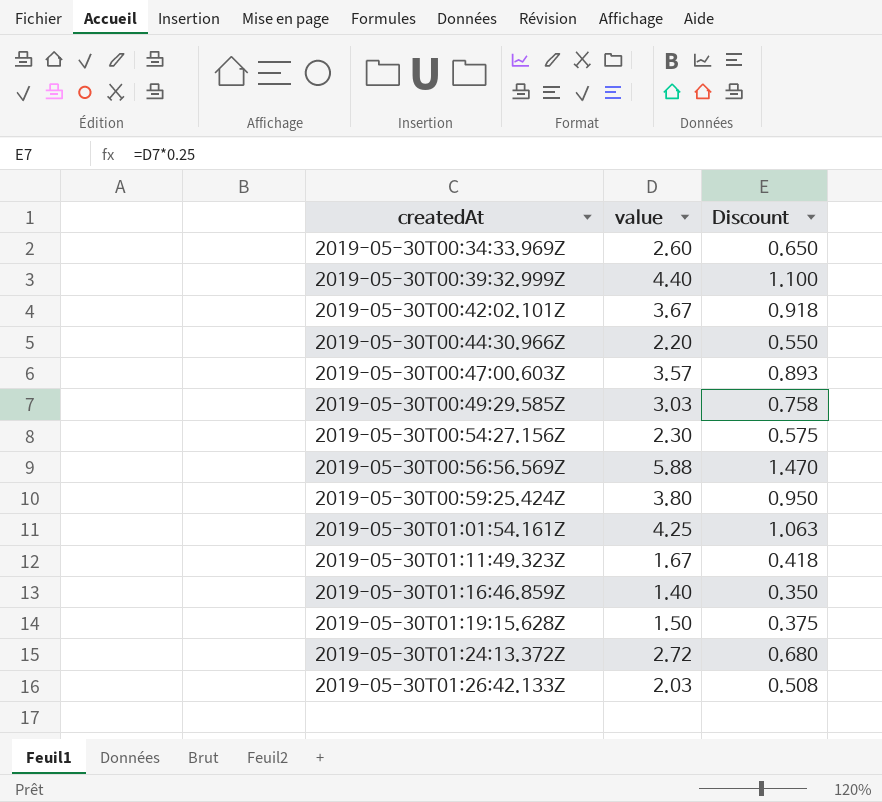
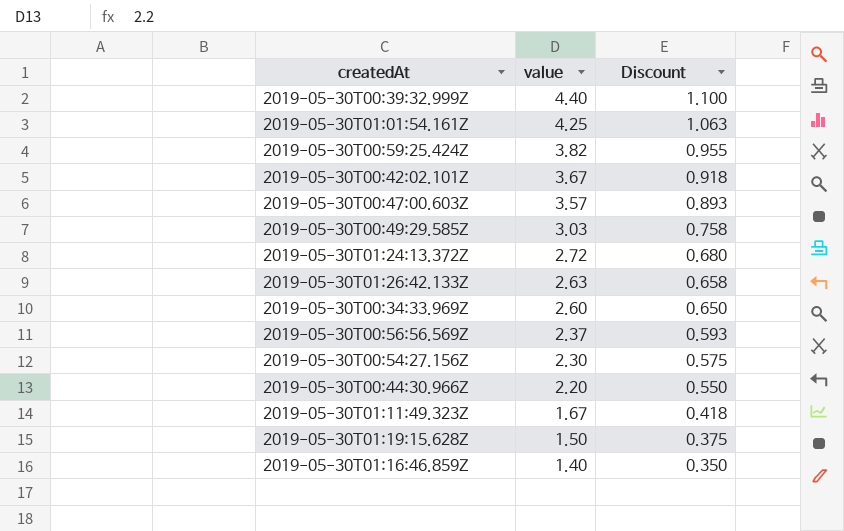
row order: createdAt ascending -> value descending
2019-05-30T00:59:25.424Z | value: 3.80 -> 3.82
2019-05-30T00:59:25.424Z | Discount: 0.950 -> 0.955
2019-05-30T01:26:42.133Z | value: 2.03 -> 2.63
2019-05-30T01:26:42.133Z | Discount: 0.508 -> 0.658
2019-05-30T00:56:56.569Z | value: 5.88 -> 2.37
2019-05-30T00:56:56.569Z | Discount: 1.470 -> 0.593

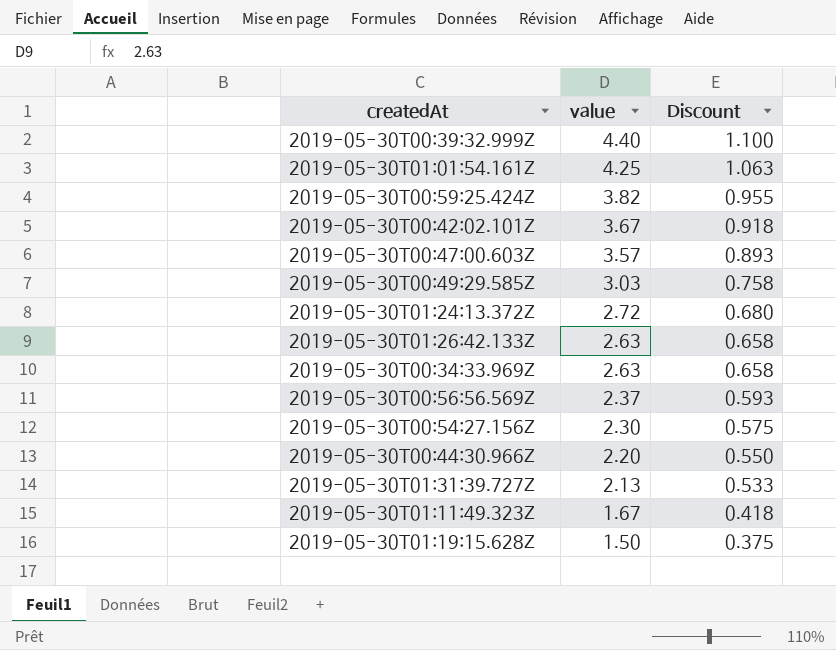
row 2019-05-30T01:16:46.859Z: 1.40 | 0.350 -> none
2019-05-30T00:34:33.969Z | value: 2.60 -> 2.63
2019-05-30T00:34:33.969Z | Discount: 0.650 -> 0.658
row 2019-05-30T01:31:39.727Z: none -> 2.13 | 0.533

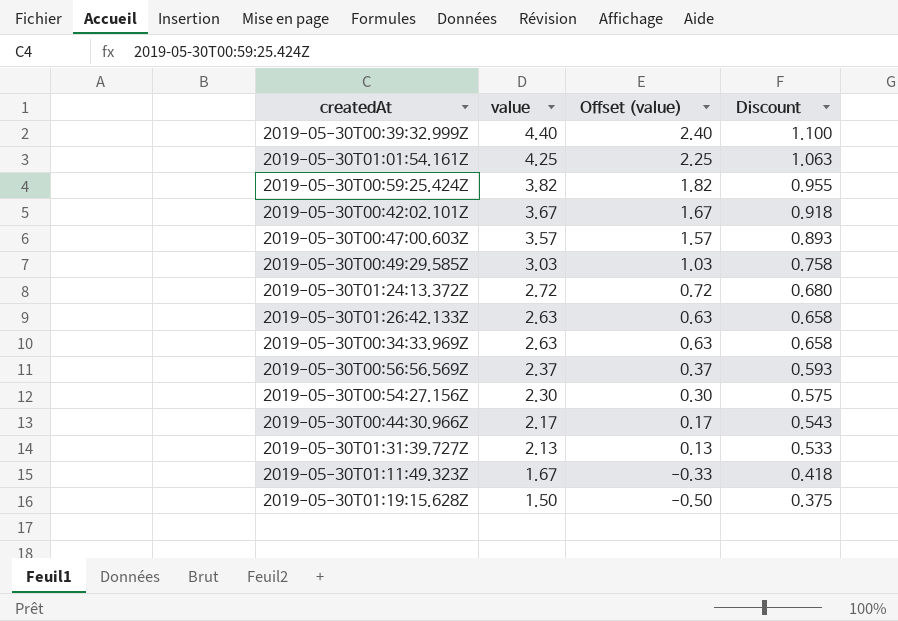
column Offset (value) | formula: none -> [value] - 2
2019-05-30T00:44:30.966Z | value: 2.20 -> 2.17
2019-05-30T00:44:30.966Z | Discount: 0.550 -> 0.543

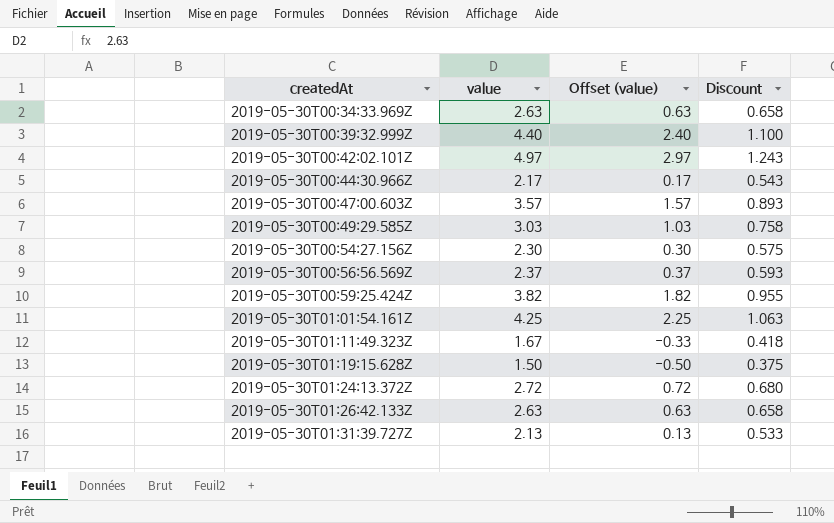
row order: value descending -> createdAt ascending
2019-05-30T00:42:02.101Z | value: 3.67 -> 4.97
2019-05-30T00:42:02.101Z | Offset (value): 1.67 -> 2.97
2019-05-30T00:42:02.101Z | Discount: 0.918 -> 1.243

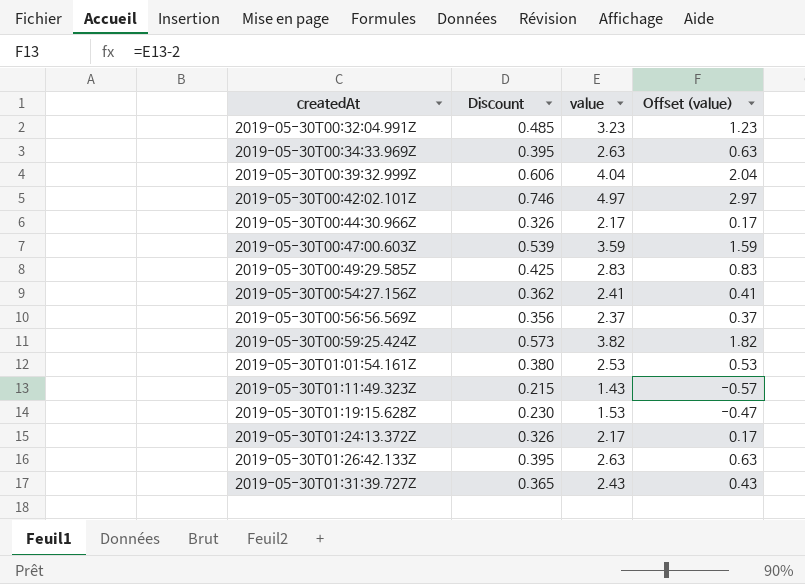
column Discount | formula: [value] * 0.25 -> [value] * 0.15
column Discount | position: 4 -> 2
row 2019-05-30T00:32:04.991Z: none -> 0.485 | 3.23 | 1.23
2019-05-30T00:39:32.999Z | value: 4.40 -> 4.04
2019-05-30T00:39:32.999Z | Offset (value): 2.40 -> 2.04
2019-05-30T00:47:00.603Z | value: 3.57 -> 3.59
2019-05-30T00:47:00.603Z | Offset (value): 1.57 -> 1.59
2019-05-30T00:49:29.585Z | value: 3.03 -> 2.83
2019-05-30T00:49:29.585Z | Offset (value): 1.03 -> 0.83
2019-05-30T00:54:27.156Z | value: 2.30 -> 2.41
2019-05-30T00:54:27.156Z | Offset (value): 0.30 -> 0.41
2019-05-30T01:01:54.161Z | value: 4.25 -> 2.53
2019-05-30T01:01:54.161Z | Offset (value): 2.25 -> 0.53
2019-05-30T01:11:49.323Z | value: 1.67 -> 1.43
2019-05-30T01:11:49.323Z | Offset (value): -0.33 -> -0.57
2019-05-30T01:19:15.628Z | value: 1.50 -> 1.53
2019-05-30T01:19:15.628Z | Offset (value): -0.50 -> -0.47
2019-05-30T01:24:13.372Z | value: 2.72 -> 2.17
2019-05-30T01:24:13.372Z | Offset (value): 0.72 -> 0.17
2019-05-30T01:31:39.727Z | value: 2.13 -> 2.43
2019-05-30T01:31:39.727Z | Offset (value): 0.13 -> 0.43

